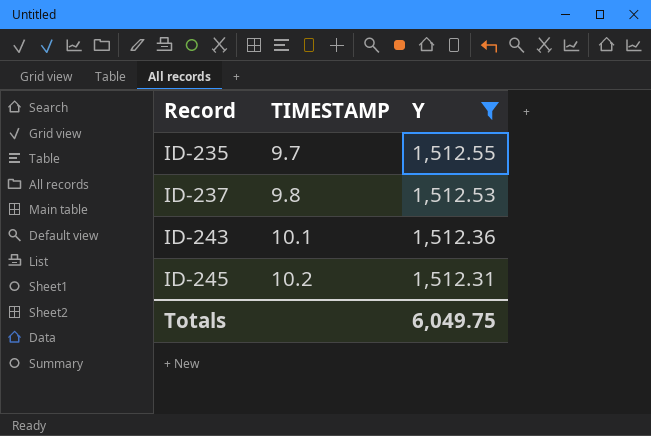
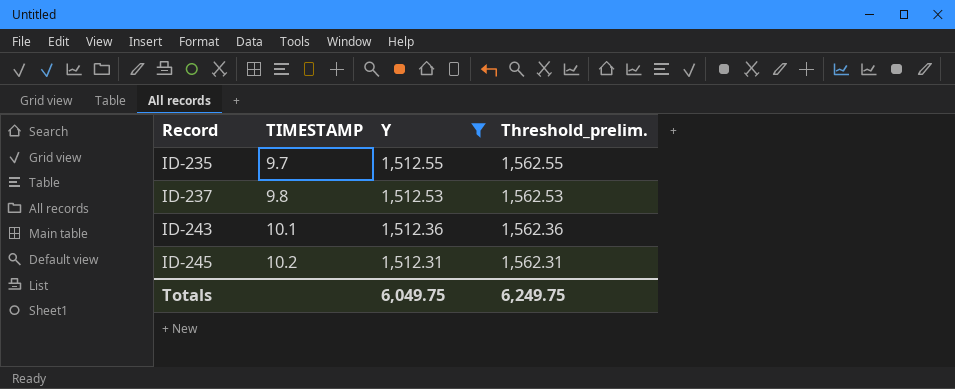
column Threshold_prelim. | formula: none -> [Y] + 50

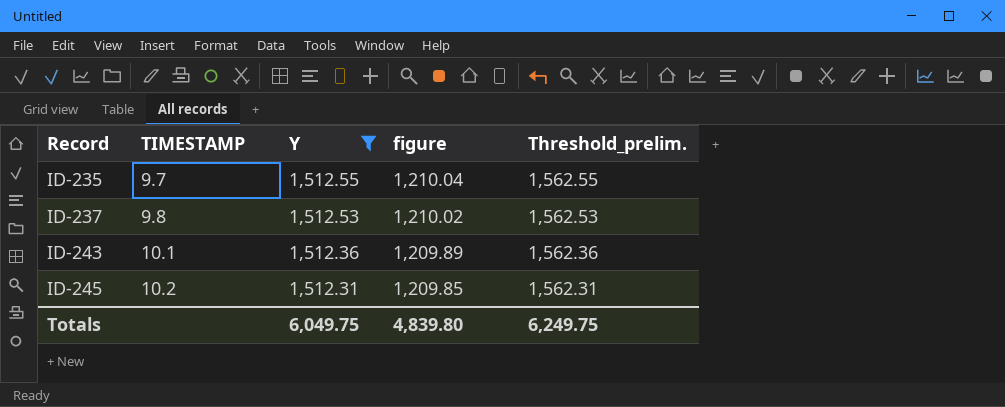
column figure | formula: none -> [Y] * 0.8

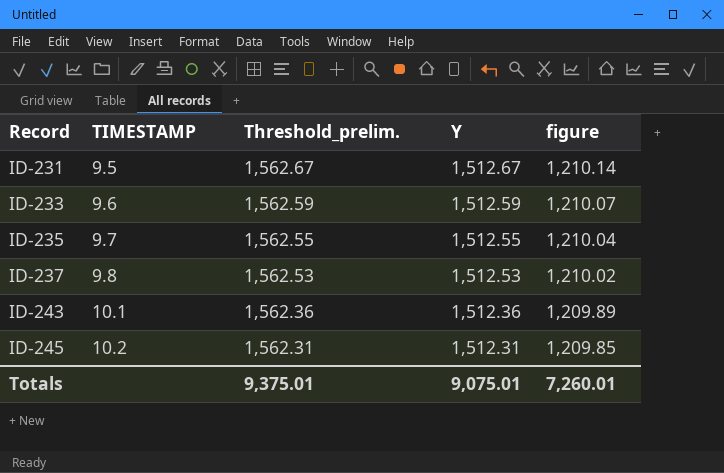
filter: Y <= 1,512.55 -> none
column Threshold_prelim. | position: 5 -> 3
Totals | Threshold_prelim.: 6,249.75 -> 9,375.01
Totals | Y: 6,049.75 -> 9,075.01
Totals | figure: 4,839.80 -> 7,260.01

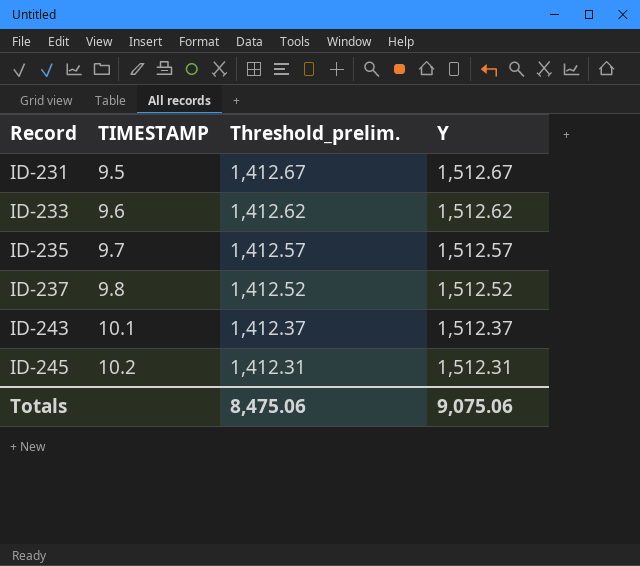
column figure | formula: [Y] * 0.8 -> none
column Threshold_prelim. | formula: [Y] + 50 -> [Y] - 100
ID-233 | Y: 1,512.59 -> 1,512.62
ID-235 | Y: 1,512.55 -> 1,512.57
ID-237 | Y: 1,512.53 -> 1,512.52
ID-243 | Y: 1,512.36 -> 1,512.37
Totals | Threshold_prelim.: 9,375.01 -> 8,475.06
Totals | Y: 9,075.01 -> 9,075.06

